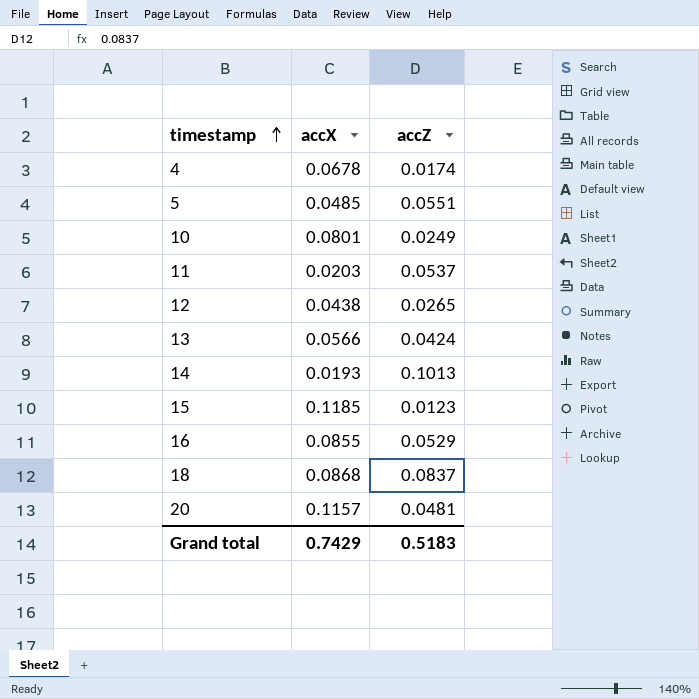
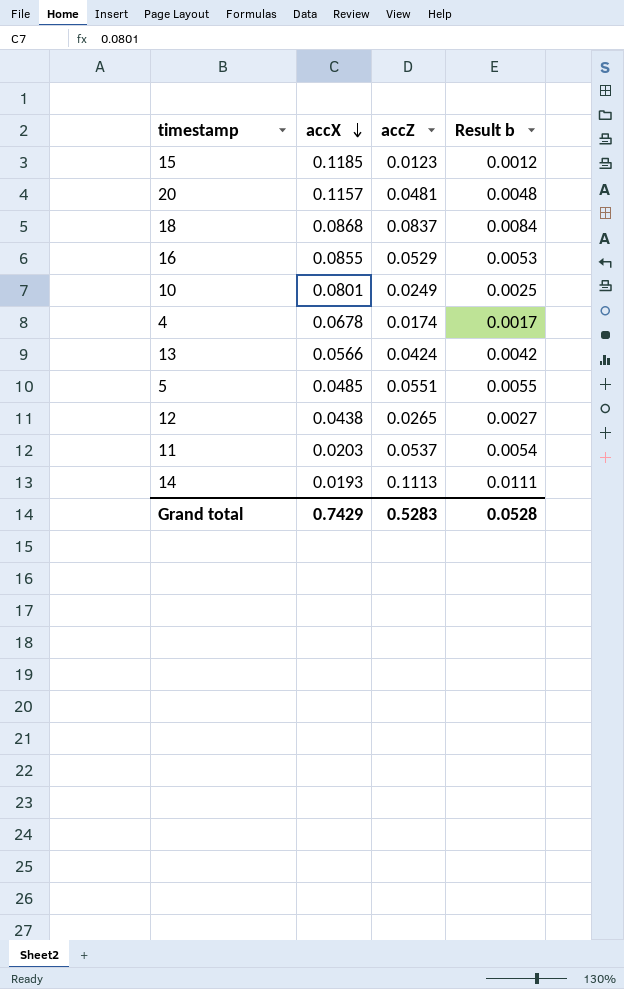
row order: timestamp ascending -> accX descending
column Result b | formula: none -> [accZ] * 0.1
14 | accZ: 0.1013 -> 0.1113
Grand total | accZ: 0.5183 -> 0.5283

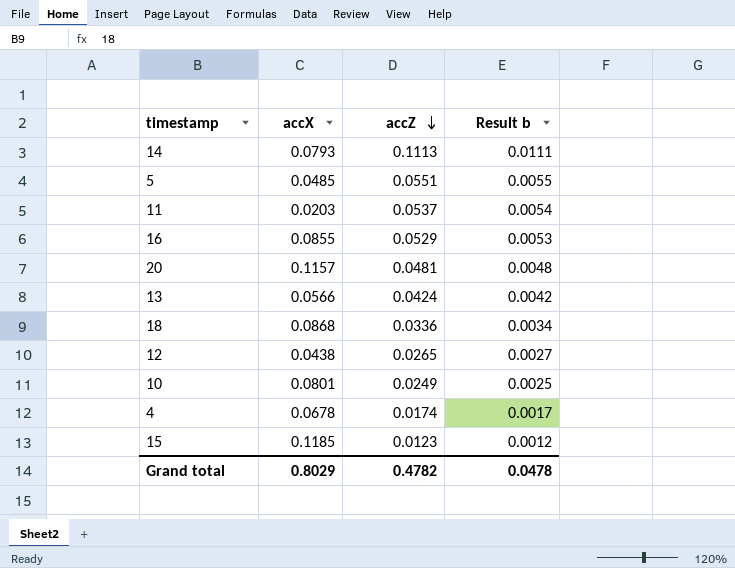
row order: accX descending -> accZ descending
14 | accX: 0.0193 -> 0.0793
18 | accZ: 0.0837 -> 0.0336
18 | Result b: 0.0084 -> 0.0034
Grand total | accX: 0.7429 -> 0.8029
Grand total | accZ: 0.5283 -> 0.4782
Grand total | Result b: 0.0528 -> 0.0478

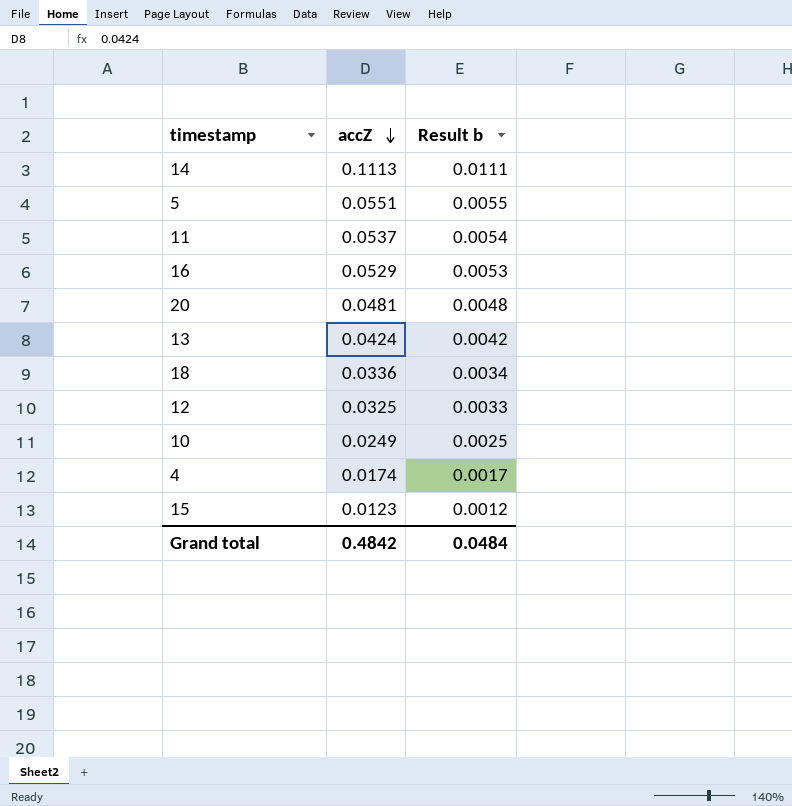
column accX | position: 2 -> none
12 | accZ: 0.0265 -> 0.0325
12 | Result b: 0.0027 -> 0.0033
Grand total | accZ: 0.4782 -> 0.4842
Grand total | Result b: 0.0478 -> 0.0484

